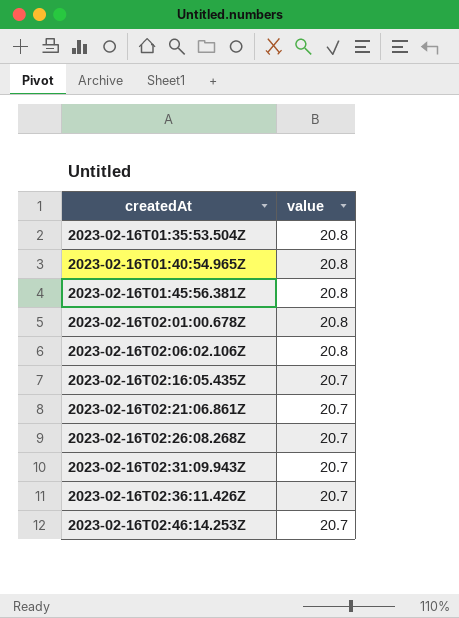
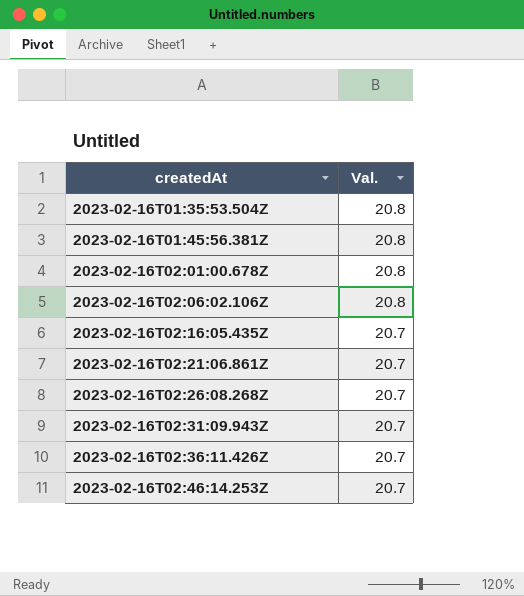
column name: value -> Val.
row 2023-02-16T01:40:54.965Z: 20.8 -> none

